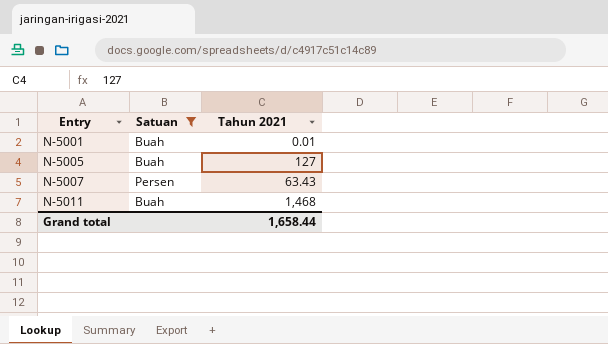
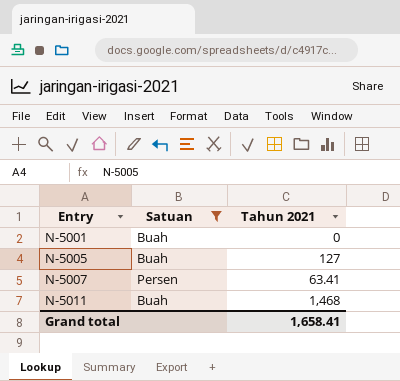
N-5001 | Tahun 2021: 0.01 -> 0
N-5007 | Tahun 2021: 63.43 -> 63.41
Grand total | Tahun 2021: 1,658.44 -> 1,658.41

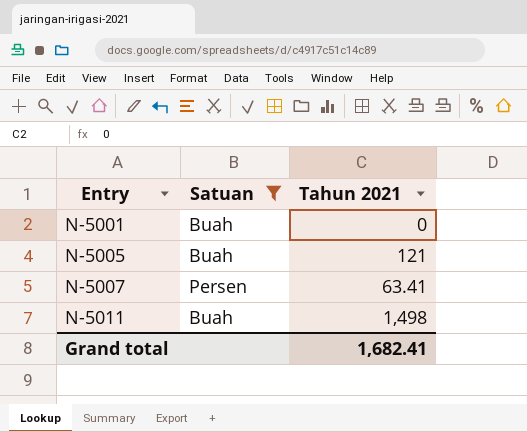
N-5005 | Tahun 2021: 127 -> 121
N-5011 | Tahun 2021: 1,468 -> 1,498
Grand total | Tahun 2021: 1,658.41 -> 1,682.41

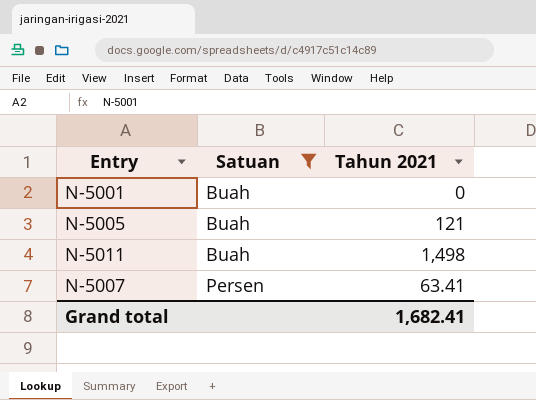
row order: Entry ascending -> Satuan ascending

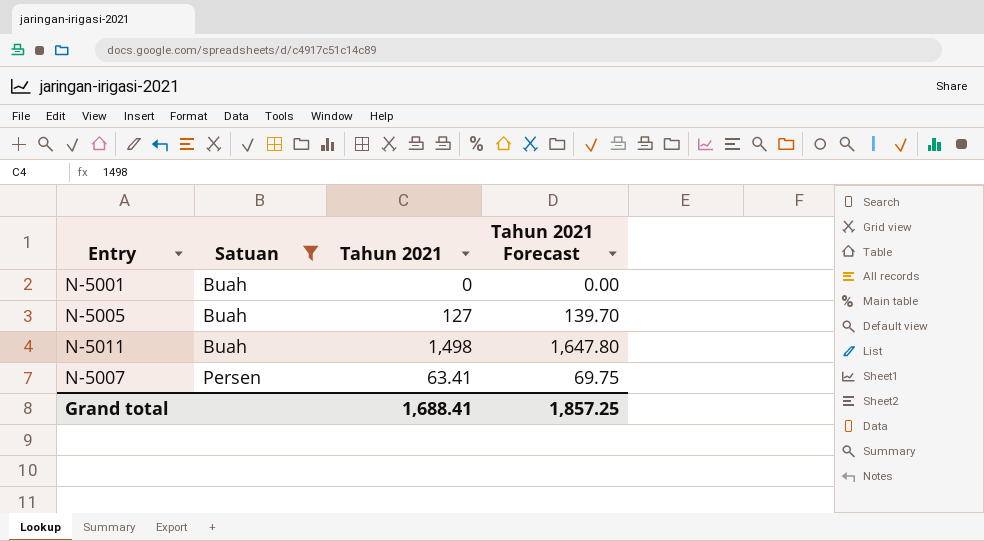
column Tahun 2021 Forecast | formula: none -> [Tahun 2021] * 1.1
N-5005 | Tahun 2021: 121 -> 127
Grand total | Tahun 2021: 1,682.41 -> 1,688.41

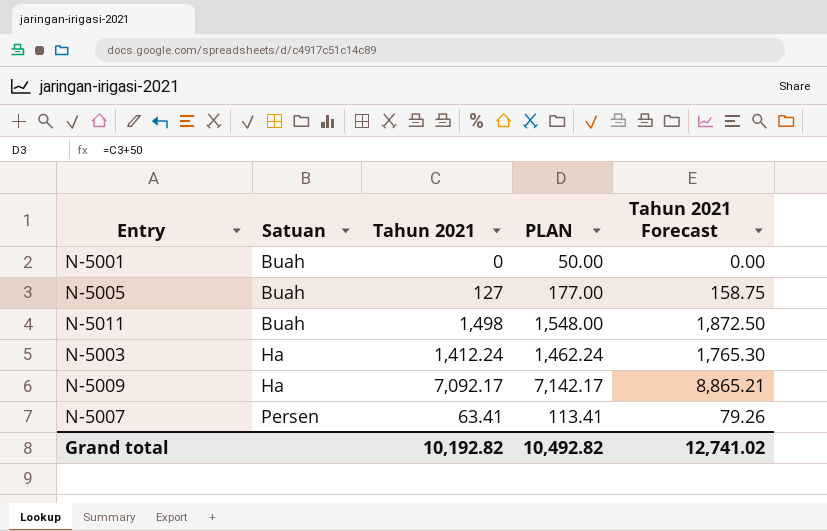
filter: Satuan != Ha -> none
column PLAN | formula: none -> [Tahun 2021] + 50
column Tahun 2021 Forecast | formula: [Tahun 2021] * 1.1 -> [Tahun 2021] * 1.25
Grand total | Tahun 2021: 1,688.41 -> 10,192.82
Grand total | Tahun 2021 Forecast: 1,857.25 -> 12,741.02

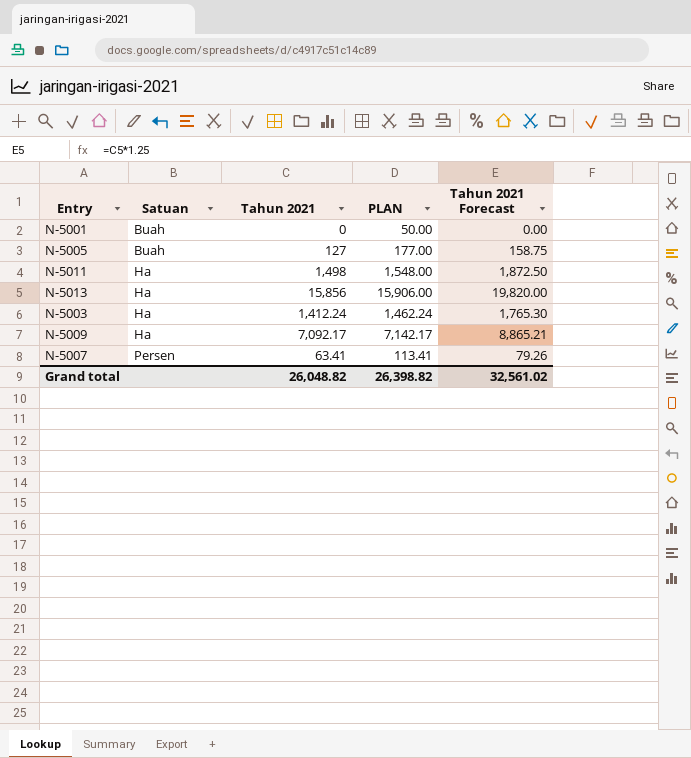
N-5011 | Satuan: Buah -> Ha
row N-5013: none -> Ha | 15,856 | 15,906.00 | 19,820.00
Grand total | Tahun 2021: 10,192.82 -> 26,048.82
Grand total | PLAN: 10,492.82 -> 26,398.82
Grand total | Tahun 2021 Forecast: 12,741.02 -> 32,561.02

